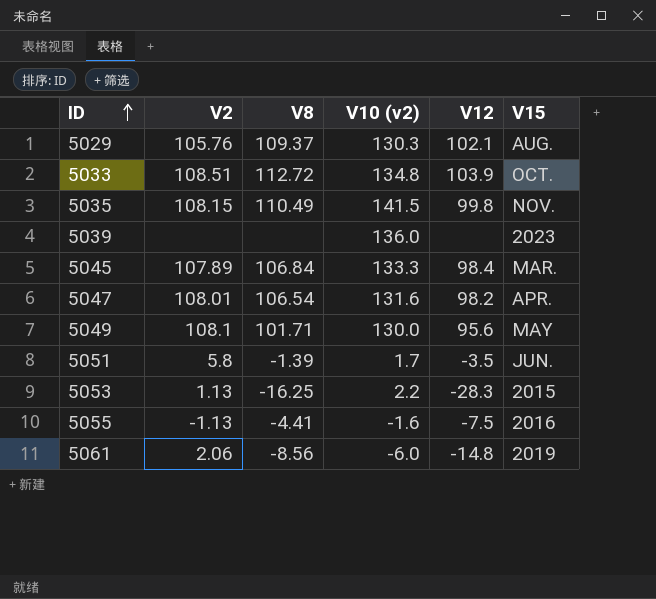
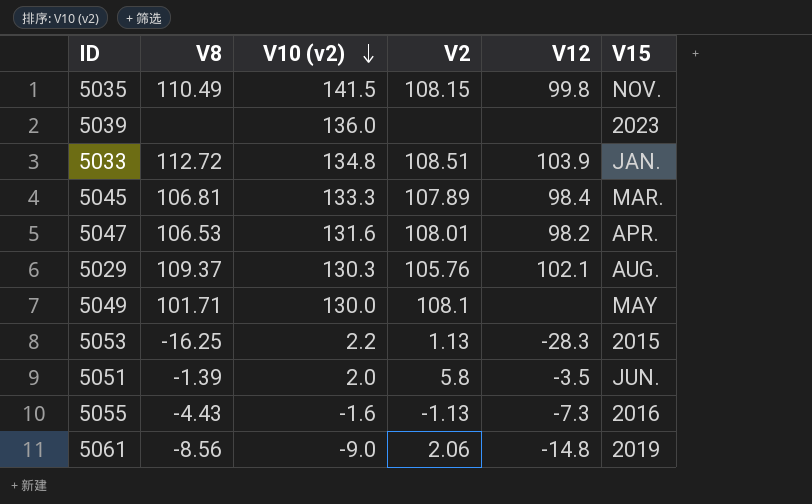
row order: ID ascending -> V10 (v2) descending
column V2 | position: 2 -> 4
5033 | V15: OCT. -> JAN.
5045 | V8: 106.84 -> 106.81
5047 | V8: 106.54 -> 106.53
5049 | V12: 95.6 -> none
5051 | V10 (v2): 1.7 -> 2.0
5055 | V8: -4.41 -> -4.43
5055 | V12: -7.5 -> -7.3
5061 | V10 (v2): -6.0 -> -9.0

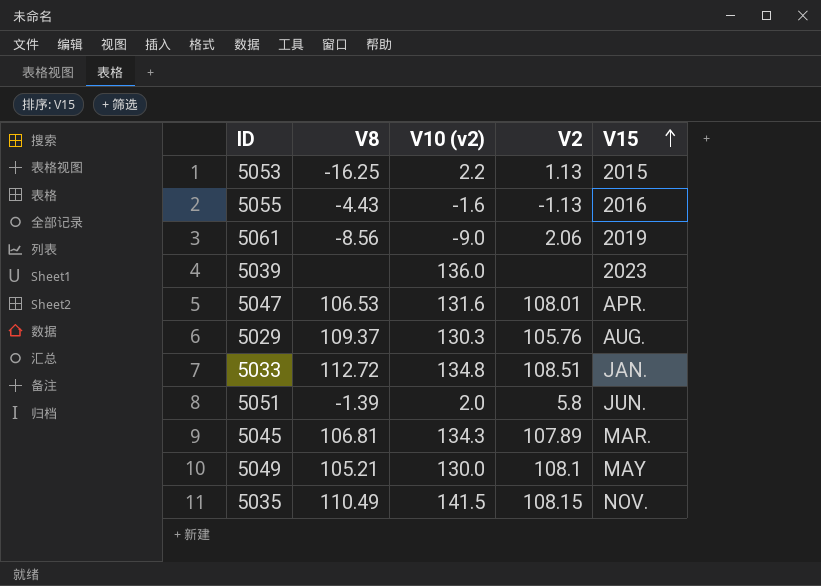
row order: V10 (v2) descending -> V15 ascending
column V12 | position: 5 -> none
5045 | V10 (v2): 133.3 -> 134.3
5049 | V8: 101.71 -> 105.21

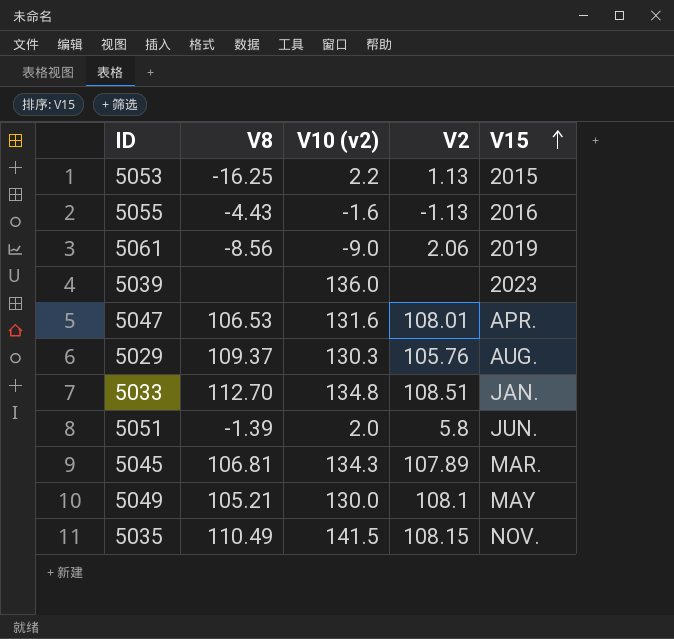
5033 | V8: 112.72 -> 112.70

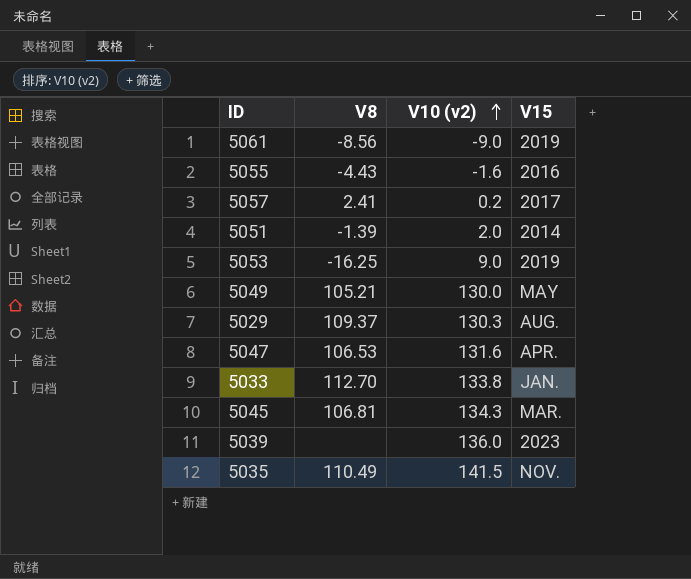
row order: V15 ascending -> V10 (v2) ascending
column V2 | position: 4 -> none
row 5057: none -> 2.41 | 0.2 | 2017
5051 | V15: JUN. -> 2014
5053 | V10 (v2): 2.2 -> 9.0
5053 | V15: 2015 -> 2019
5033 | V10 (v2): 134.8 -> 133.8

